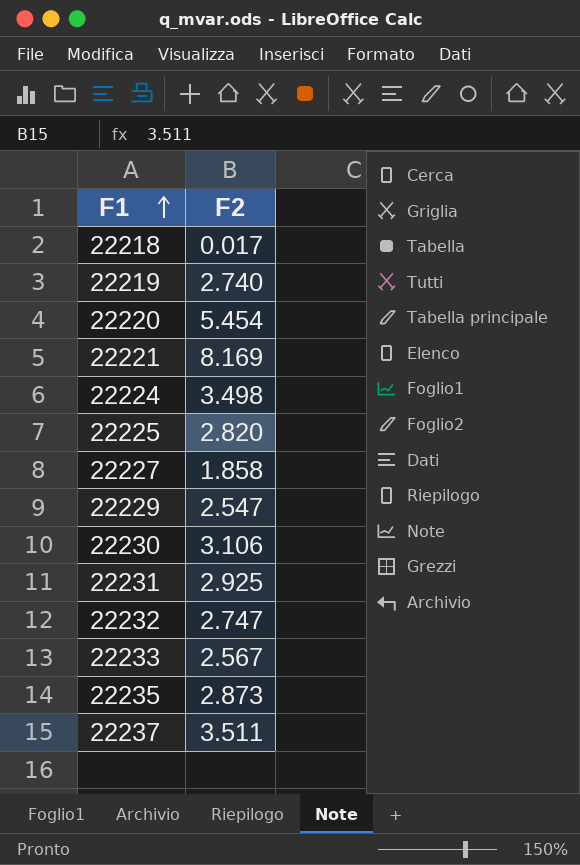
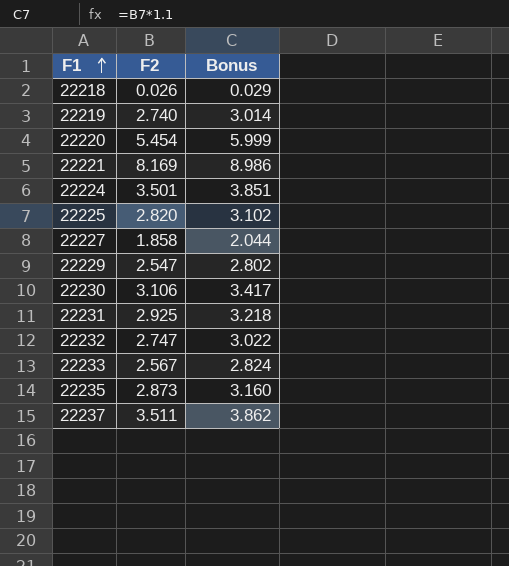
column Bonus | formula: none -> [F2] * 1.1
22218 | F2: 0.017 -> 0.026
22224 | F2: 3.498 -> 3.501

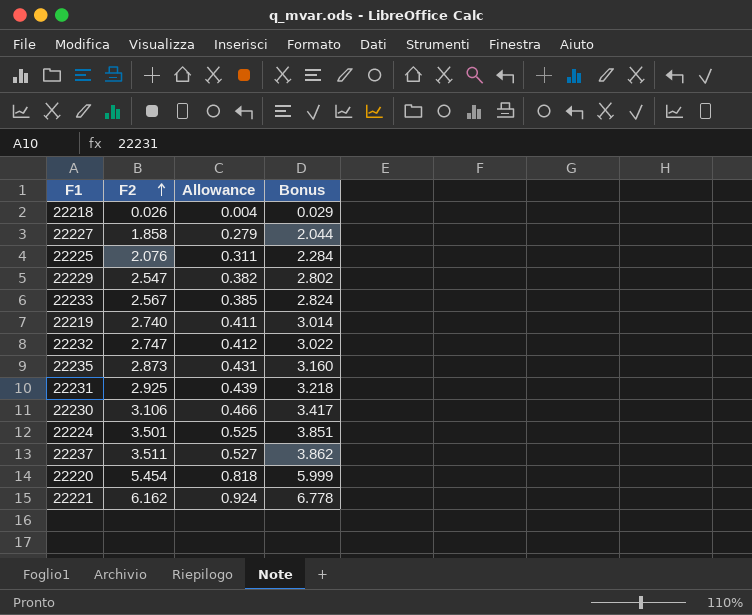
row order: F1 ascending -> F2 ascending
column Allowance | formula: none -> [F2] * 0.15
22225 | F2: 2.820 -> 2.076
22225 | Bonus: 3.102 -> 2.284
22221 | F2: 8.169 -> 6.162
22221 | Bonus: 8.986 -> 6.778

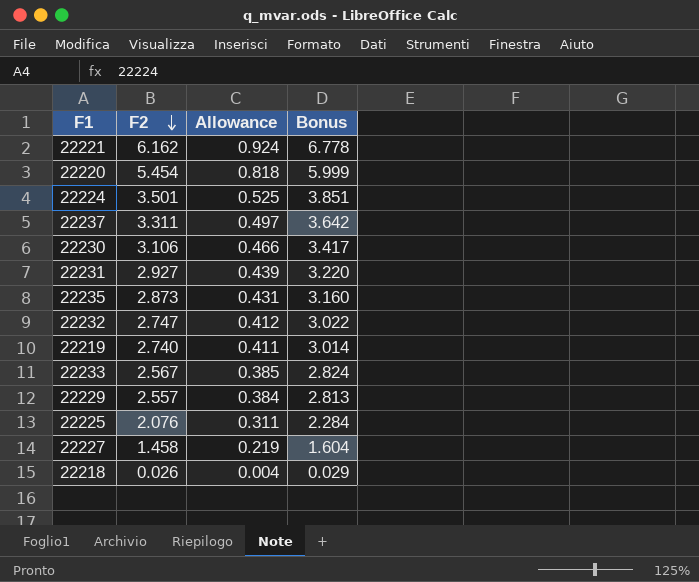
row order: F2 ascending -> F2 descending
22237 | F2: 3.511 -> 3.311
22237 | Allowance: 0.527 -> 0.497
22237 | Bonus: 3.862 -> 3.642
22231 | F2: 2.925 -> 2.927
22231 | Bonus: 3.218 -> 3.220
22229 | F2: 2.547 -> 2.557
22229 | Allowance: 0.382 -> 0.384
22229 | Bonus: 2.802 -> 2.813
22227 | F2: 1.858 -> 1.458
22227 | Allowance: 0.279 -> 0.219
22227 | Bonus: 2.044 -> 1.604

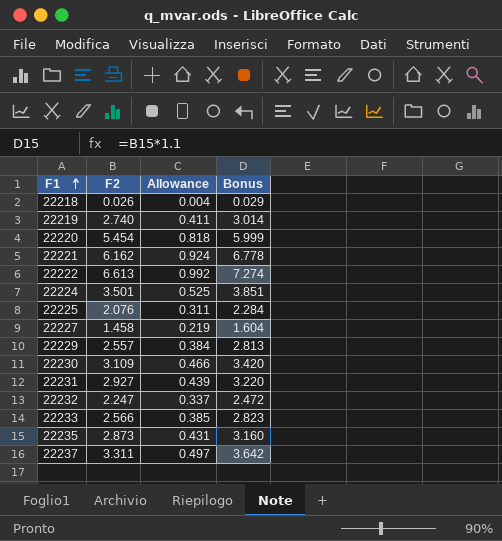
row order: F2 descending -> F1 ascending
row 22222: none -> 6.613 | 0.992 | 7.274
22230 | F2: 3.106 -> 3.109
22230 | Bonus: 3.417 -> 3.420
22232 | F2: 2.747 -> 2.247
22232 | Allowance: 0.412 -> 0.337
22232 | Bonus: 3.022 -> 2.472
22233 | F2: 2.567 -> 2.566
22233 | Bonus: 2.824 -> 2.823

